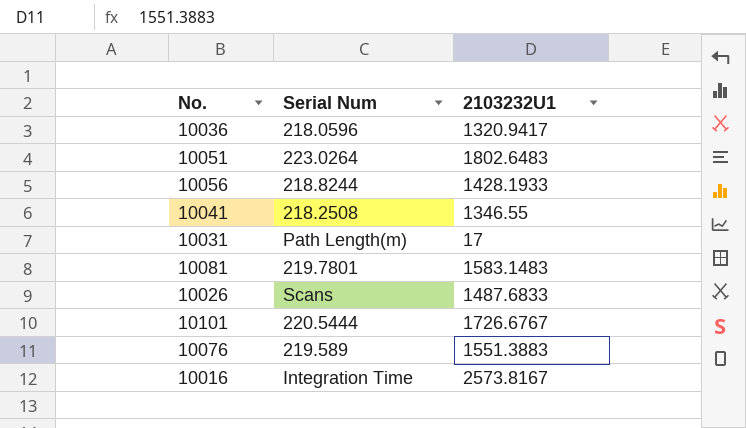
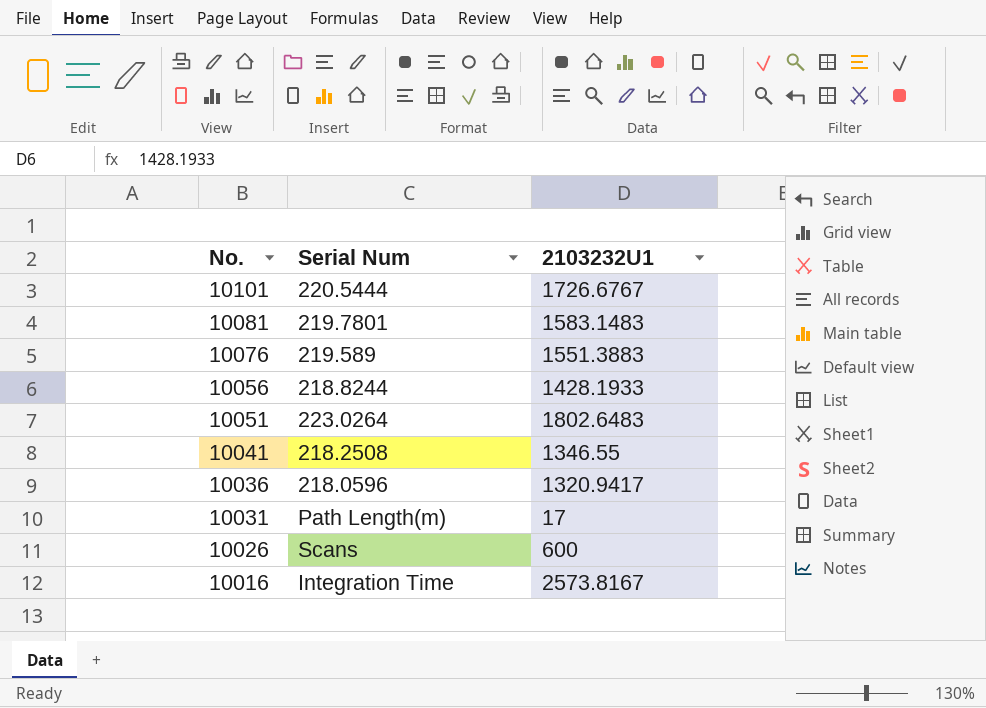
row order: none -> No. descending
10026 | 2103232U1: 1487.6833 -> 600

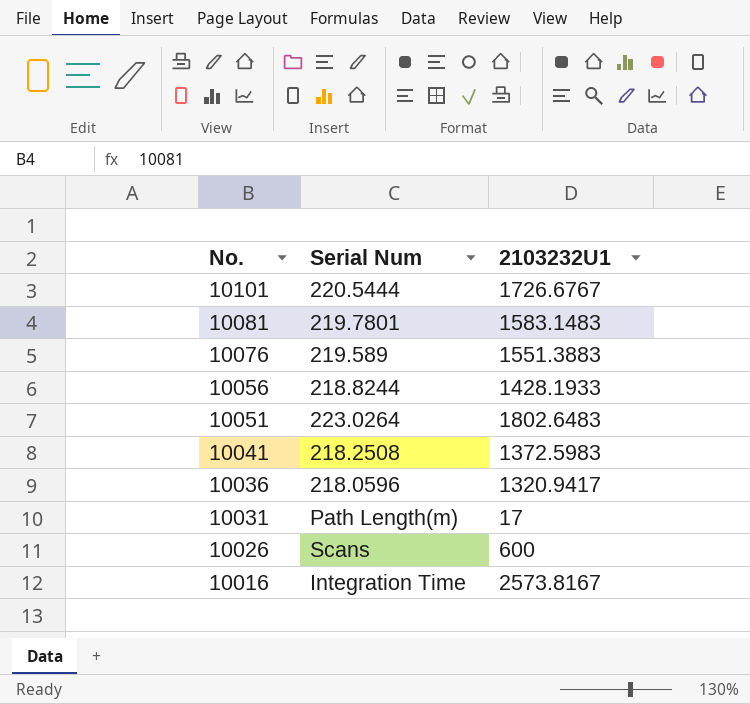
10041 | 2103232U1: 1346.55 -> 1372.5983

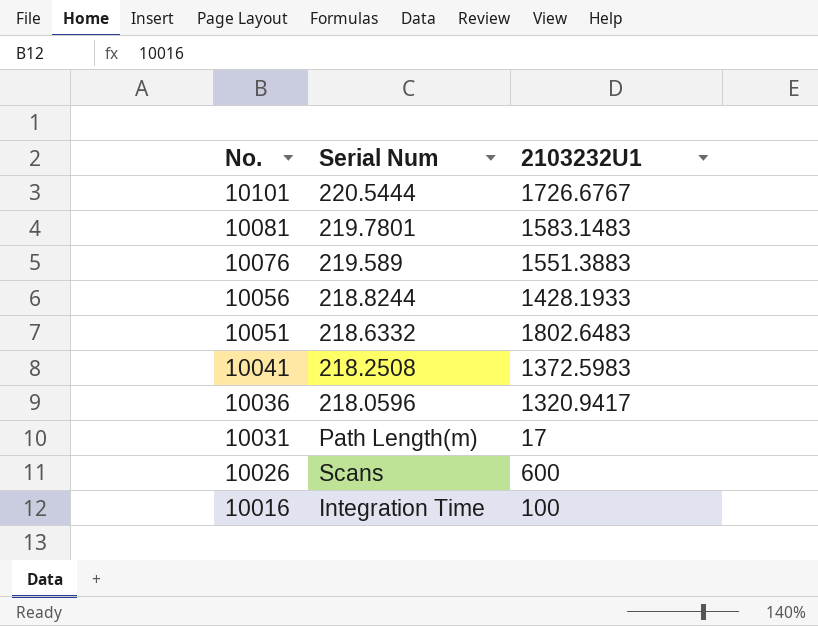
10051 | Serial Num: 223.0264 -> 218.6332
10016 | 2103232U1: 2573.8167 -> 100

